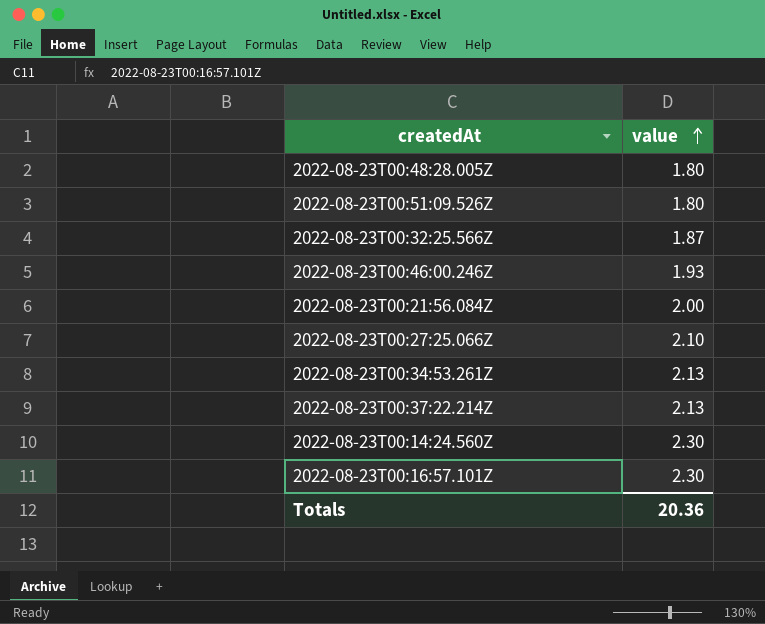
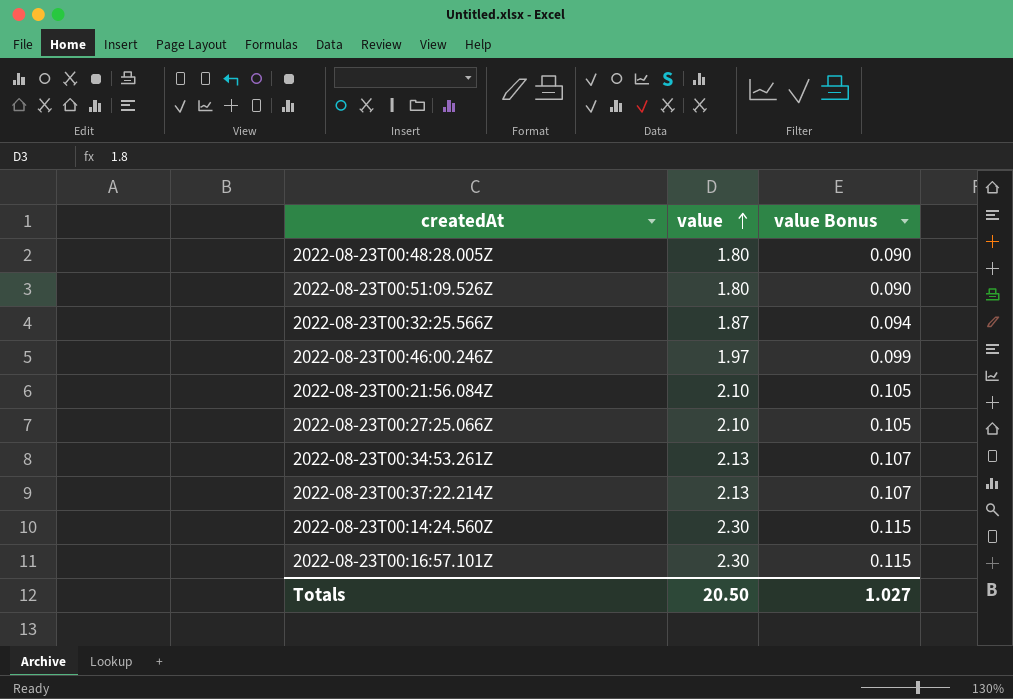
column value Bonus | formula: none -> [value] * 0.05
2022-08-23T00:46:00.246Z | value: 1.93 -> 1.97
2022-08-23T00:21:56.084Z | value: 2.00 -> 2.10
Totals | value: 20.36 -> 20.50

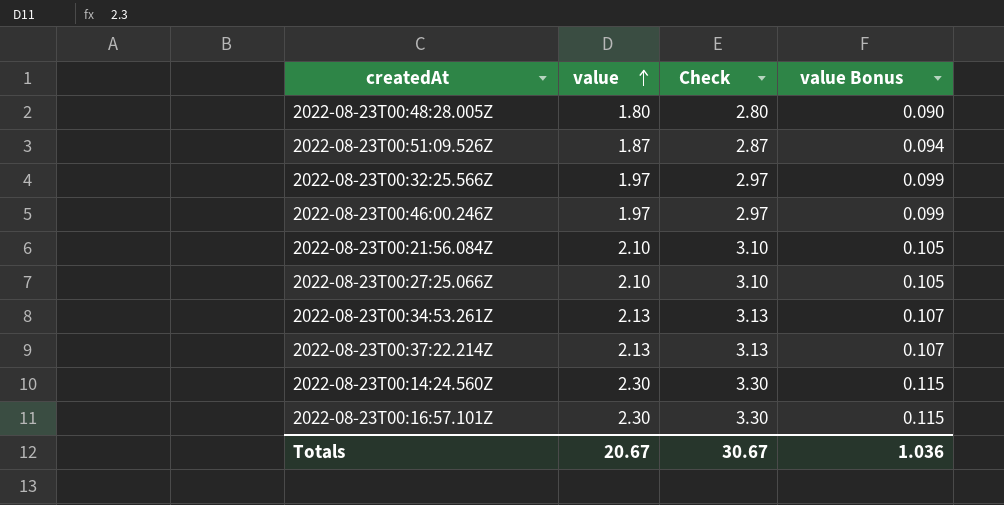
column Check | formula: none -> [value] + 1
2022-08-23T00:51:09.526Z | value: 1.80 -> 1.87
2022-08-23T00:51:09.526Z | value Bonus: 0.090 -> 0.094
2022-08-23T00:32:25.566Z | value: 1.87 -> 1.97
2022-08-23T00:32:25.566Z | value Bonus: 0.094 -> 0.099
Totals | value: 20.50 -> 20.67
Totals | value Bonus: 1.027 -> 1.036

